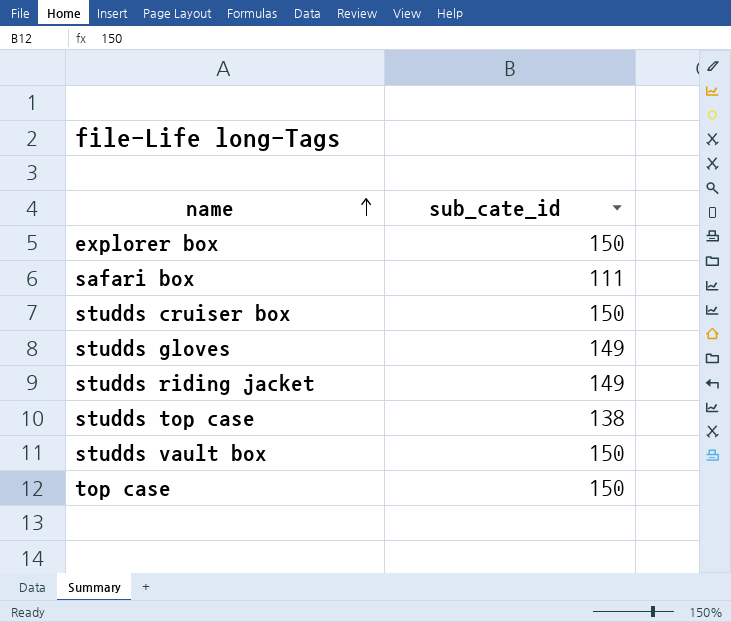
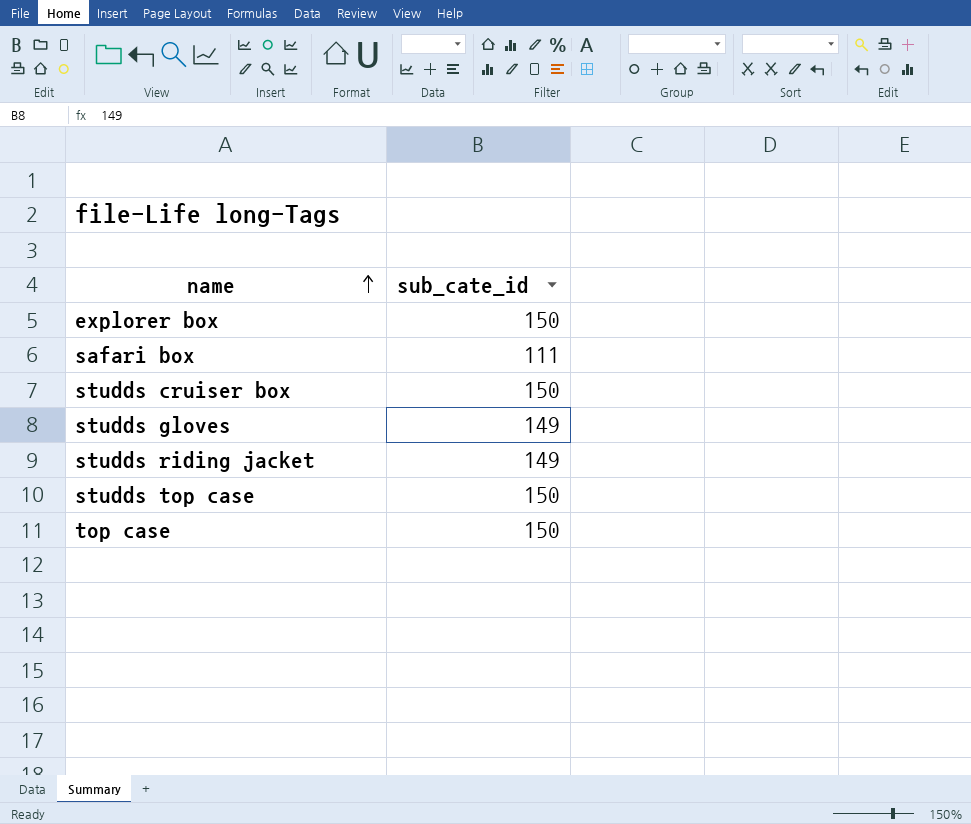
row studds vault box: 150 -> none
studds top case | sub_cate_id: 138 -> 150

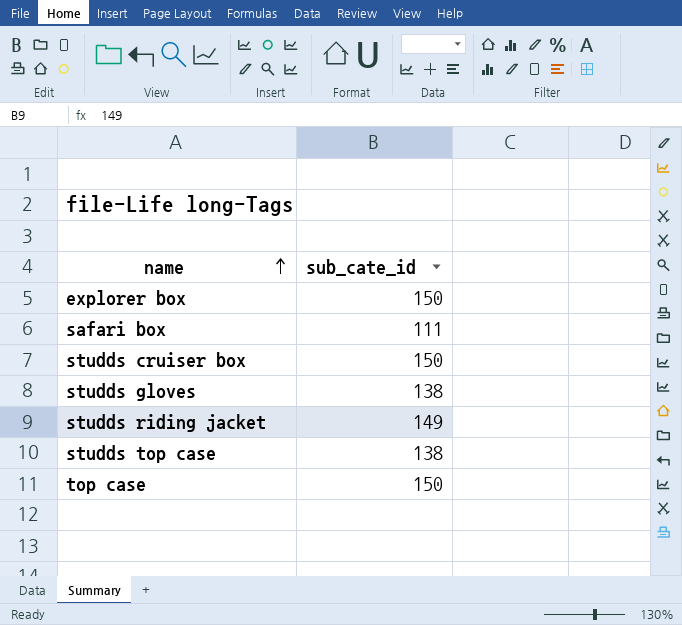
studds gloves | sub_cate_id: 149 -> 138
studds top case | sub_cate_id: 150 -> 138

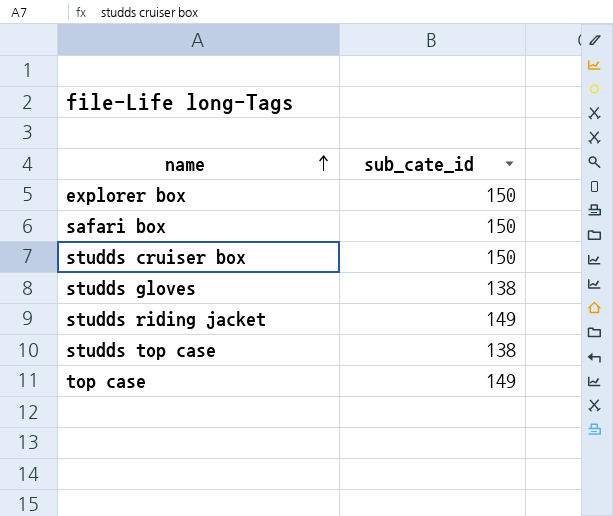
safari box | sub_cate_id: 111 -> 150
top case | sub_cate_id: 150 -> 149

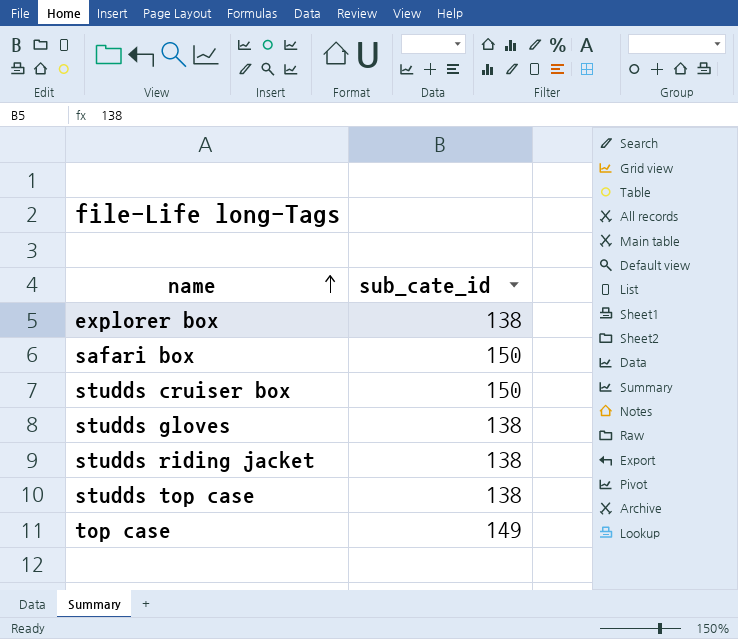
explorer box | sub_cate_id: 150 -> 138
studds riding jacket | sub_cate_id: 149 -> 138

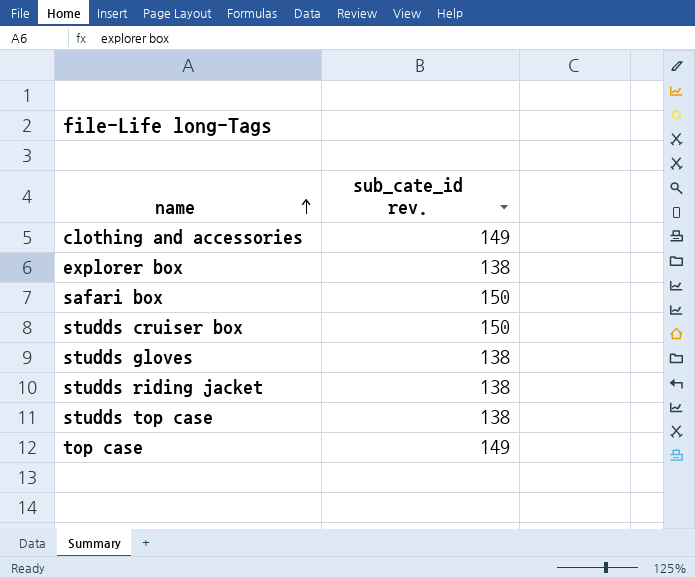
column name: sub_cate_id -> sub_cate_id rev.
row clothing and accessories: none -> 149

